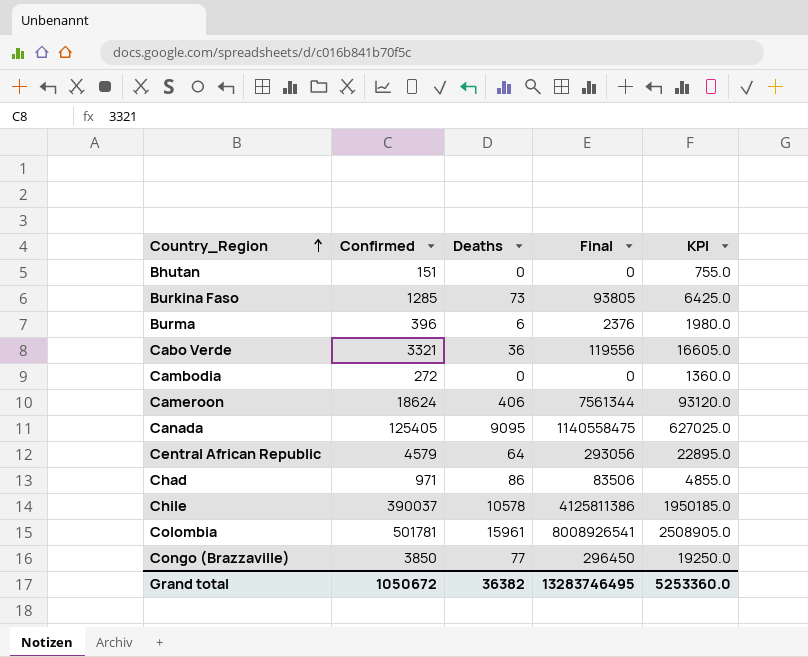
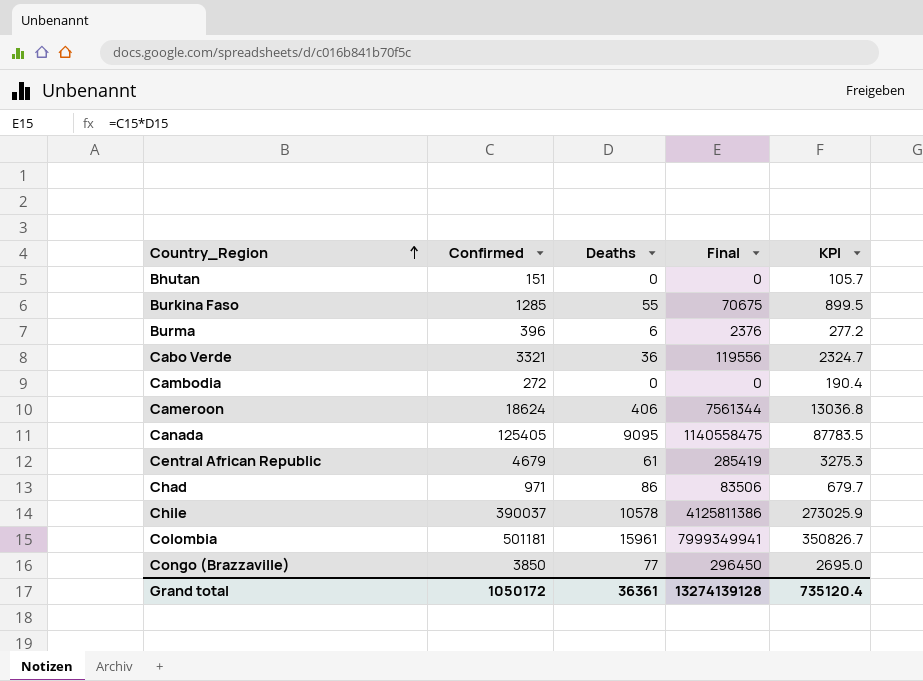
column KPI | formula: [Confirmed] * 5 -> [Confirmed] * 0.7
Burkina Faso | Deaths: 73 -> 55
Burkina Faso | Final: 93805 -> 70675
Central African Republic | Confirmed: 4579 -> 4679
Central African Republic | Deaths: 64 -> 61
Central African Republic | Final: 293056 -> 285419
Colombia | Confirmed: 501781 -> 501181
Colombia | Final: 8008926541 -> 7999349941
Grand total | Confirmed: 1050672 -> 1050172
Grand total | Deaths: 36382 -> 36361
Grand total | Final: 13283746495 -> 13274139128
Grand total | KPI: 5253360.0 -> 735120.4

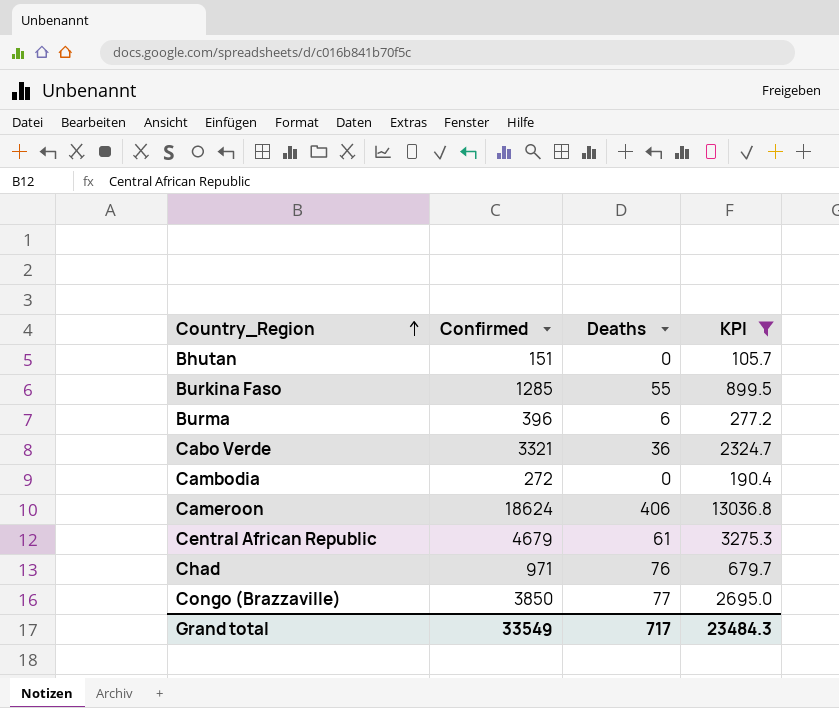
filter: none -> KPI <= 13036.8
column Final | formula: [Confirmed] * [Deaths] -> none
Chad | Deaths: 86 -> 76
Grand total | Confirmed: 1050172 -> 33549
Grand total | Deaths: 36361 -> 717
Grand total | KPI: 735120.4 -> 23484.3

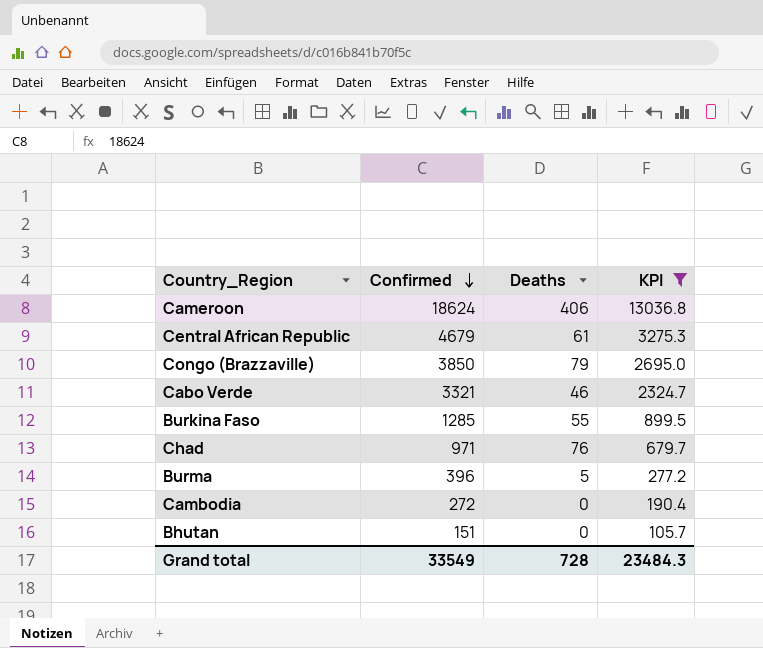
row order: Country_Region ascending -> Confirmed descending
Congo (Brazzaville) | Deaths: 77 -> 79
Cabo Verde | Deaths: 36 -> 46
Burma | Deaths: 6 -> 5
Grand total | Deaths: 717 -> 728

